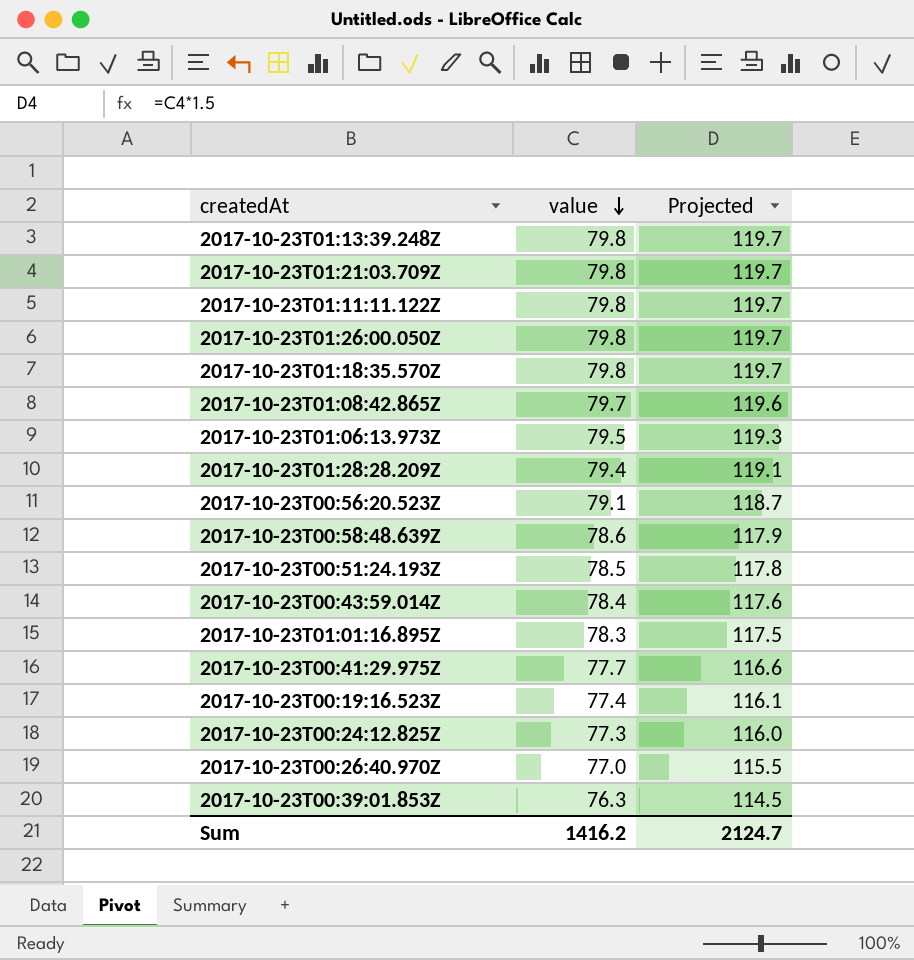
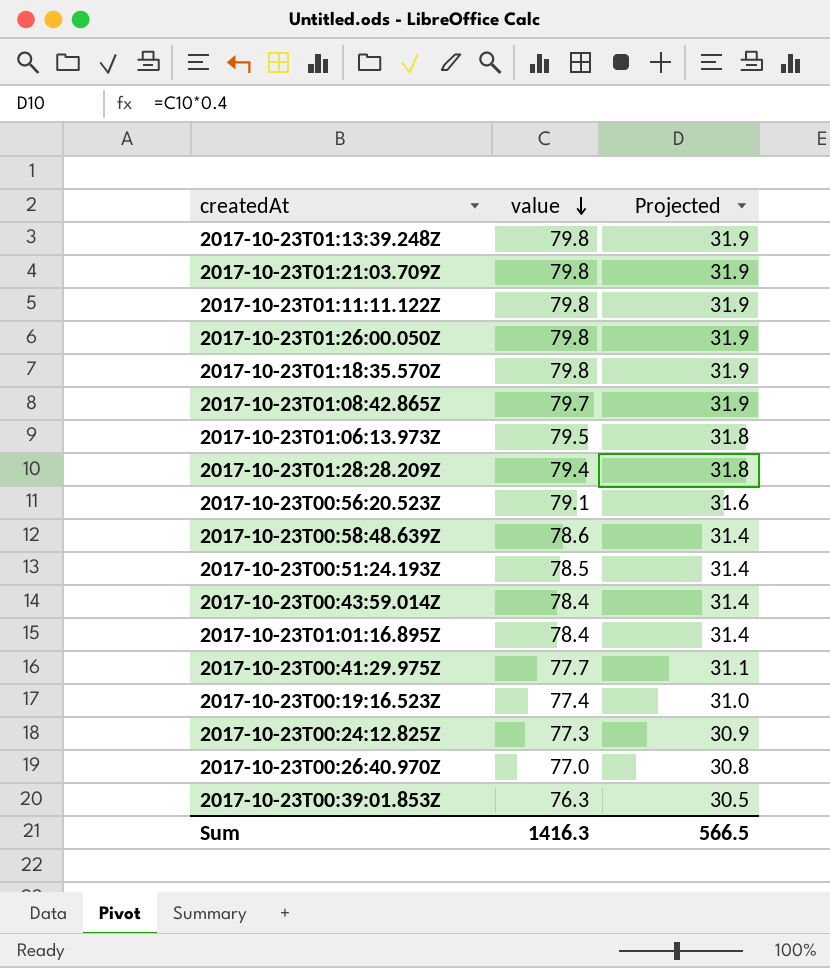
column Projected | formula: [value] * 1.5 -> [value] * 0.4
2017-10-23T01:01:16.895Z | value: 78.3 -> 78.4
Sum | value: 1416.2 -> 1416.3
Sum | Projected: 2124.7 -> 566.5

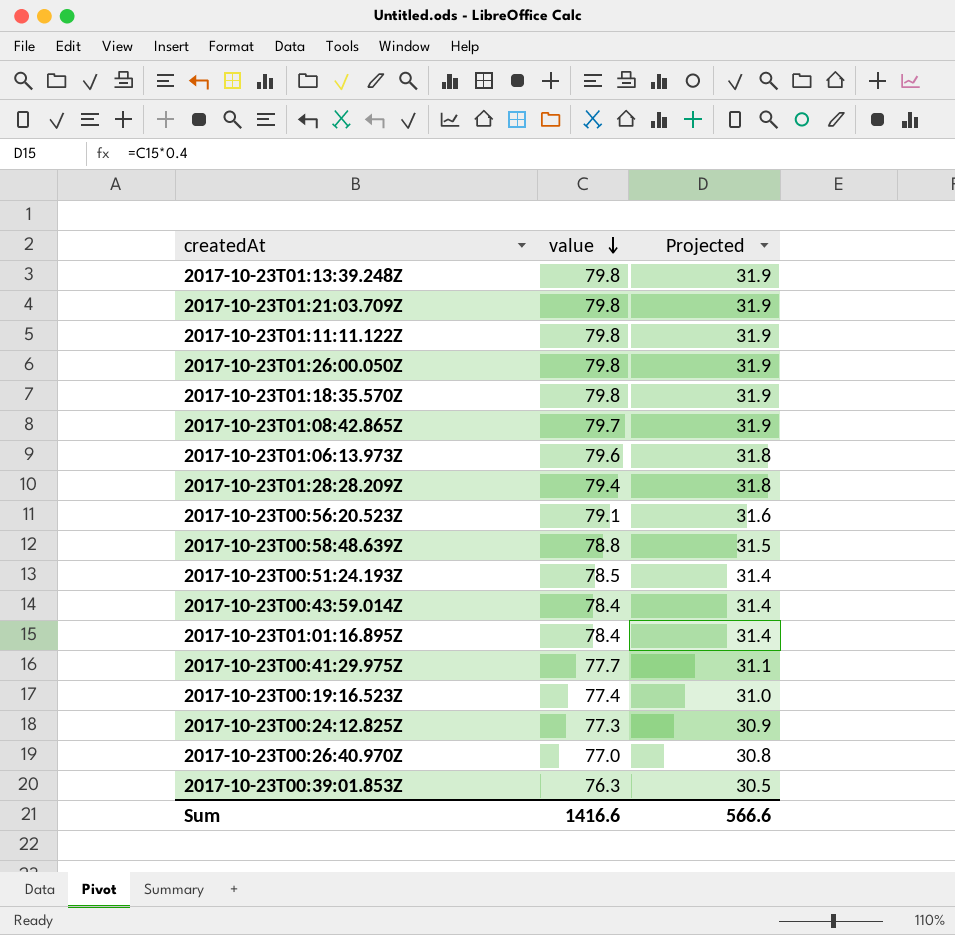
2017-10-23T01:06:13.973Z | value: 79.5 -> 79.6
2017-10-23T00:58:48.639Z | value: 78.6 -> 78.8
2017-10-23T00:58:48.639Z | Projected: 31.4 -> 31.5
Sum | value: 1416.3 -> 1416.6
Sum | Projected: 566.5 -> 566.6

